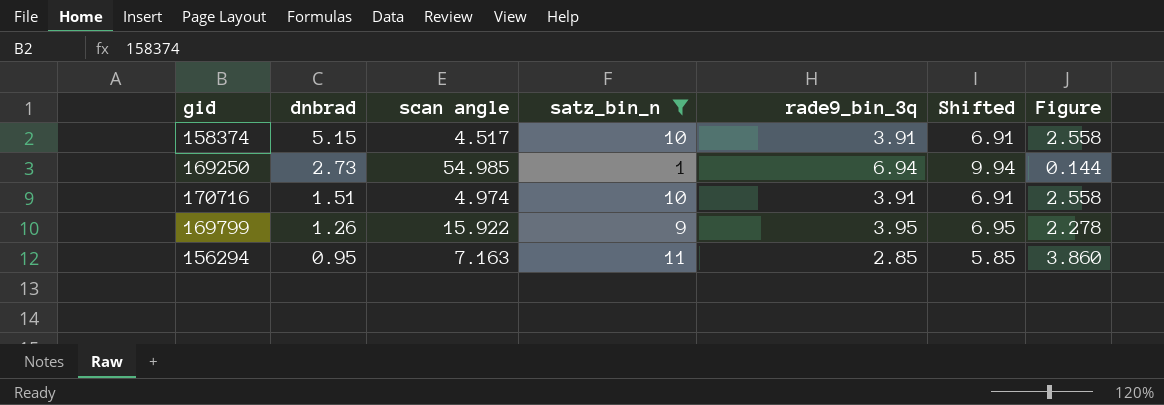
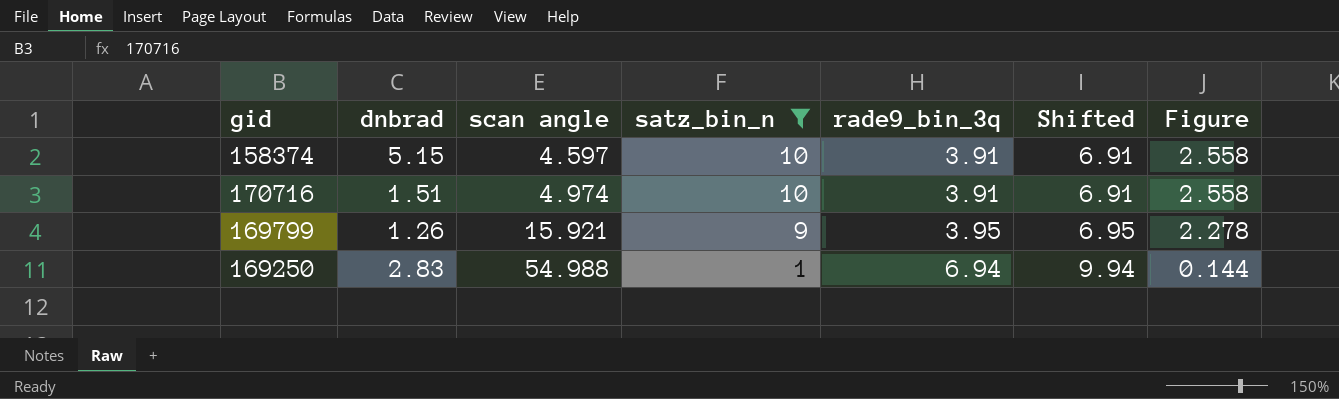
row order: dnbrad descending -> scan angle ascending
row 156294: 0.95 | 7.163 | 11 | 2.85 | 5.85 | 3.860 -> none
158374 | scan angle: 4.517 -> 4.597
169799 | scan angle: 15.922 -> 15.921
169250 | dnbrad: 2.73 -> 2.83
169250 | scan angle: 54.985 -> 54.988

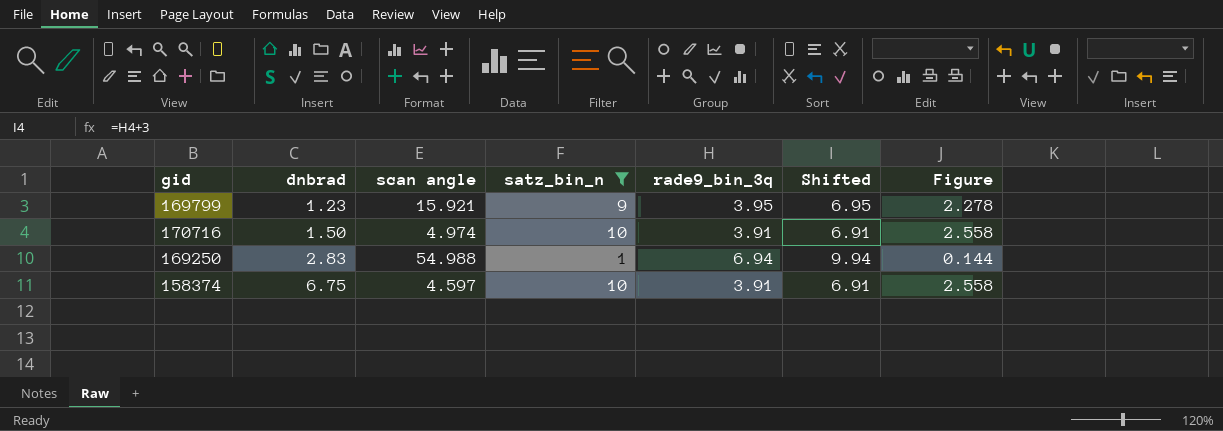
row order: scan angle ascending -> dnbrad ascending
169799 | dnbrad: 1.26 -> 1.23
170716 | dnbrad: 1.51 -> 1.50
158374 | dnbrad: 5.15 -> 6.75

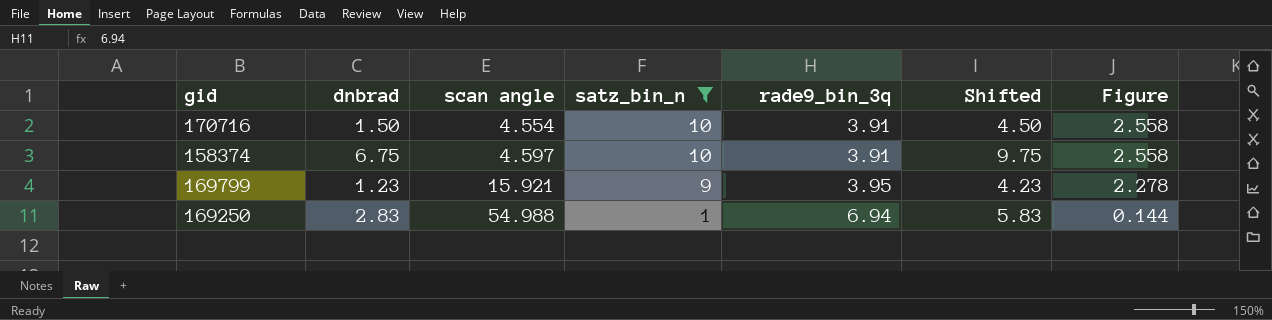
row order: dnbrad ascending -> scan angle ascending
column Shifted | formula: [rade9_bin_3q] + 3 -> [dnbrad] + 3
170716 | scan angle: 4.974 -> 4.554

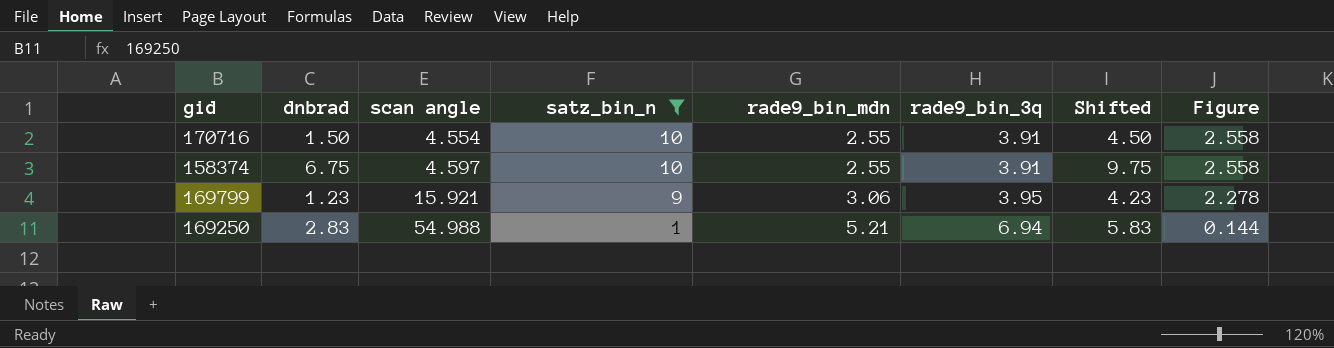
column rade9_bin_mdn | position: none -> 5

